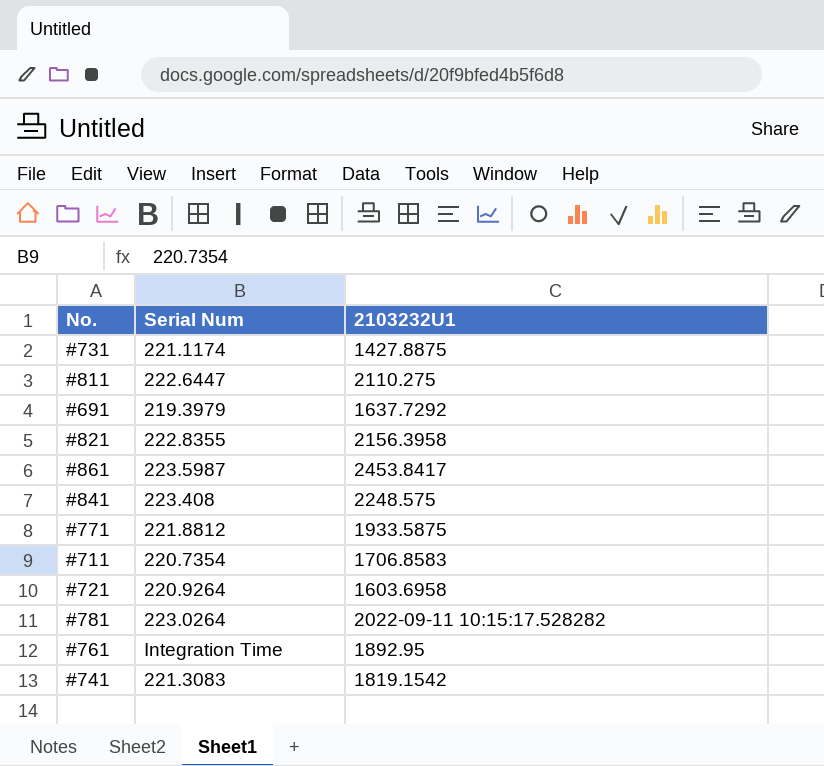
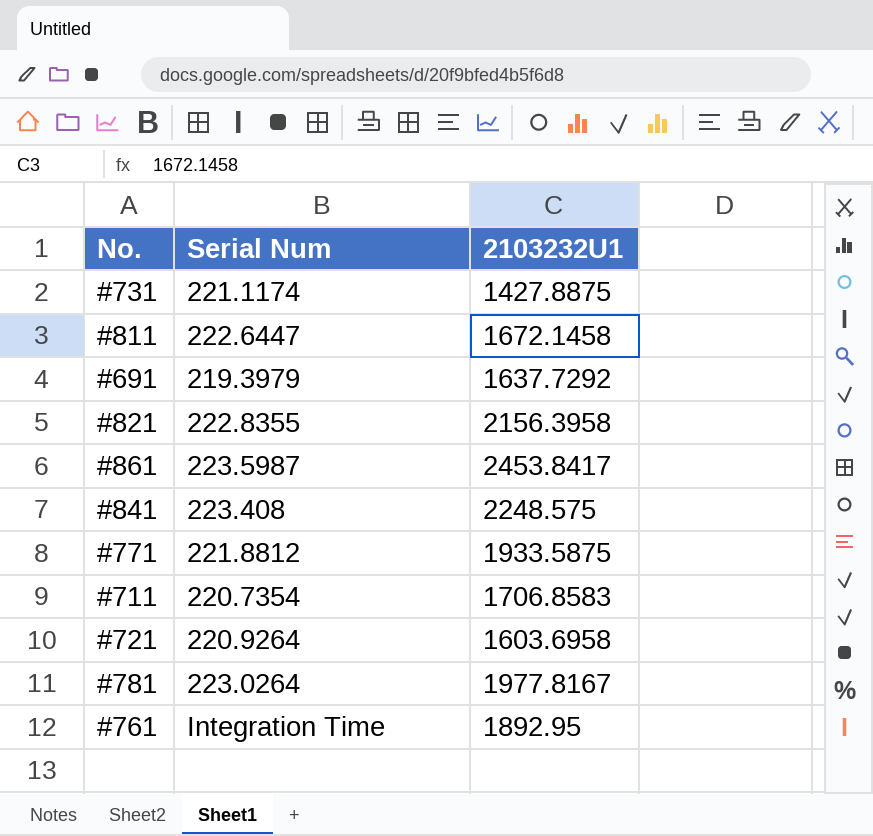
row #741: 221.3083 | 1819.1542 -> none
#811 | 2103232U1: 2110.275 -> 1672.1458
#781 | 2103232U1: 2022-09-11 10:15:17.528282 -> 1977.8167

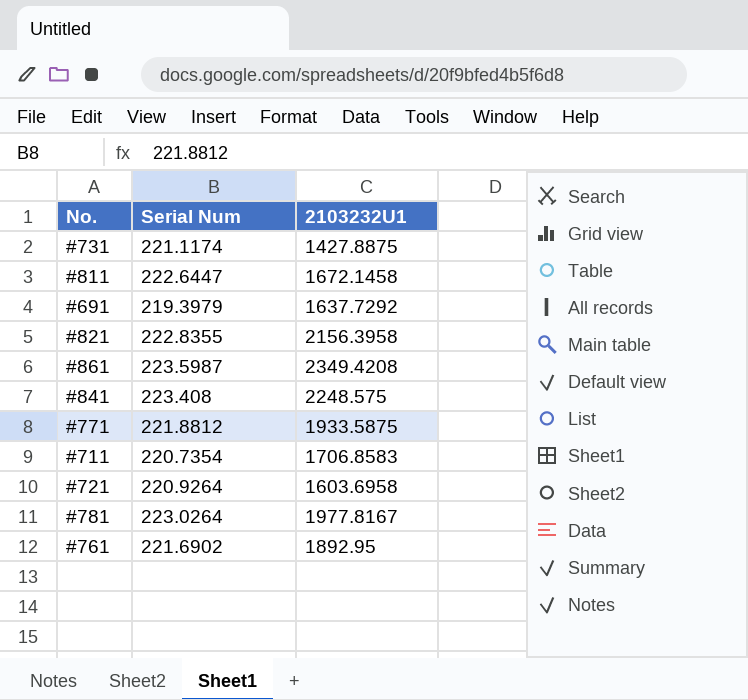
#861 | 2103232U1: 2453.8417 -> 2349.4208
#761 | Serial Num: Integration Time -> 221.6902

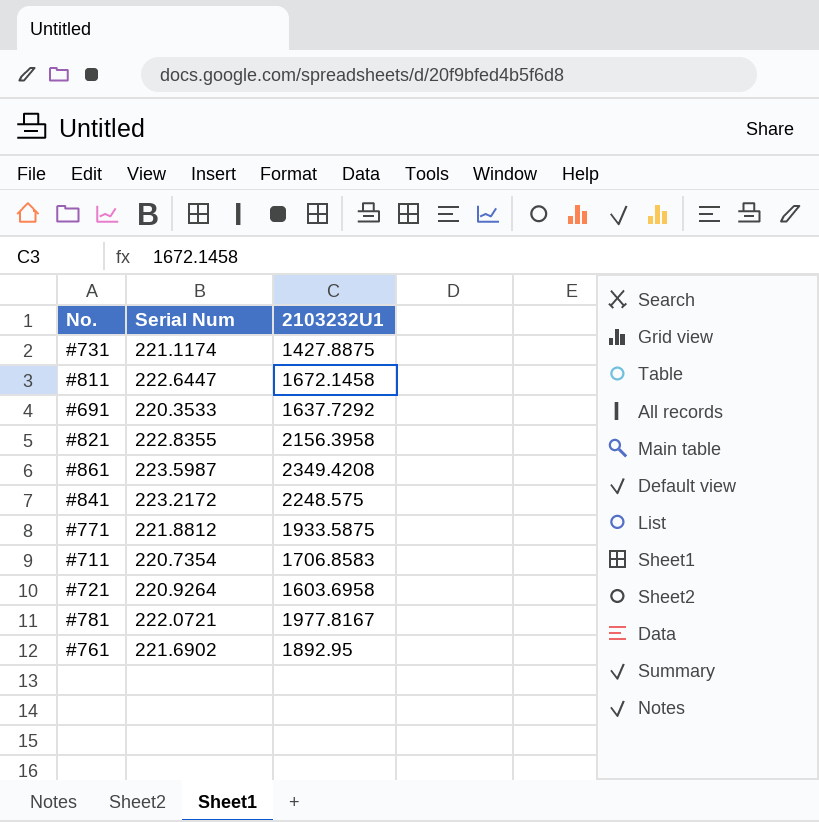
#691 | Serial Num: 219.3979 -> 220.3533
#841 | Serial Num: 223.408 -> 223.2172
#781 | Serial Num: 223.0264 -> 222.0721

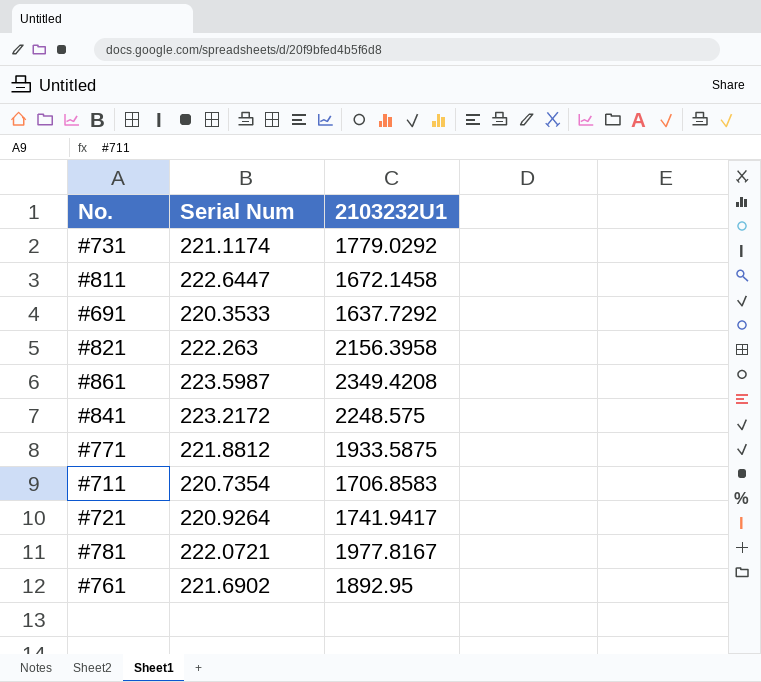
#731 | 2103232U1: 1427.8875 -> 1779.0292
#821 | Serial Num: 222.8355 -> 222.263
#721 | 2103232U1: 1603.6958 -> 1741.9417

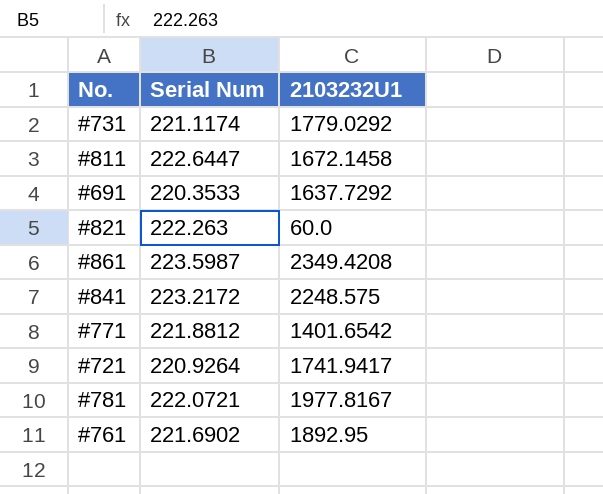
row #711: 220.7354 | 1706.8583 -> none
#821 | 2103232U1: 2156.3958 -> 60.0
#771 | 2103232U1: 1933.5875 -> 1401.6542

